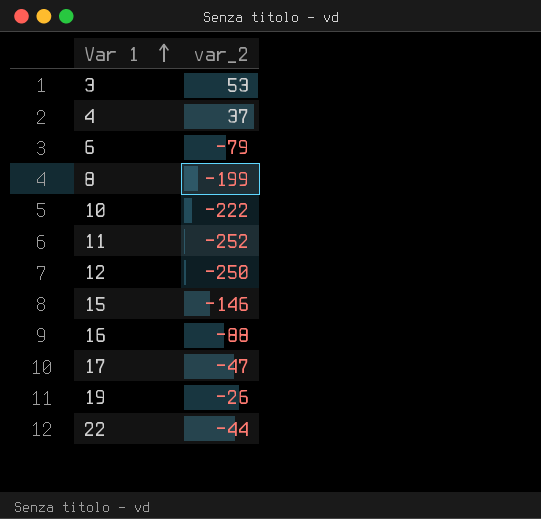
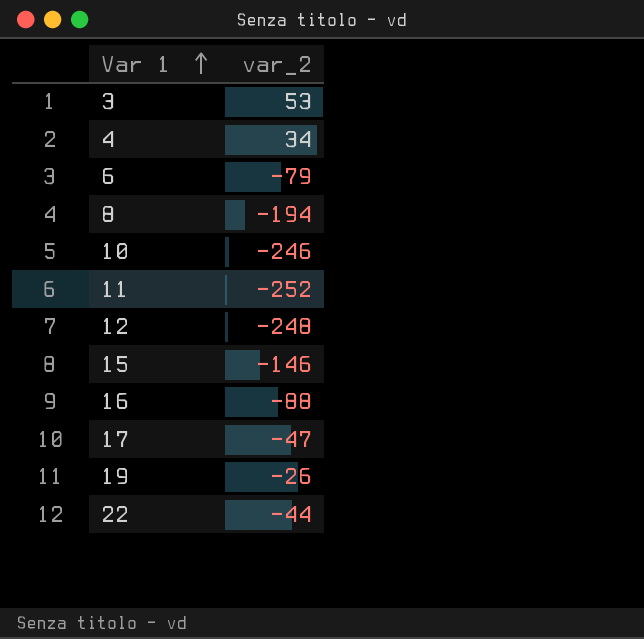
4 | var_2: 37 -> 34
8 | var_2: -199 -> -194
10 | var_2: -222 -> -246
12 | var_2: -250 -> -248

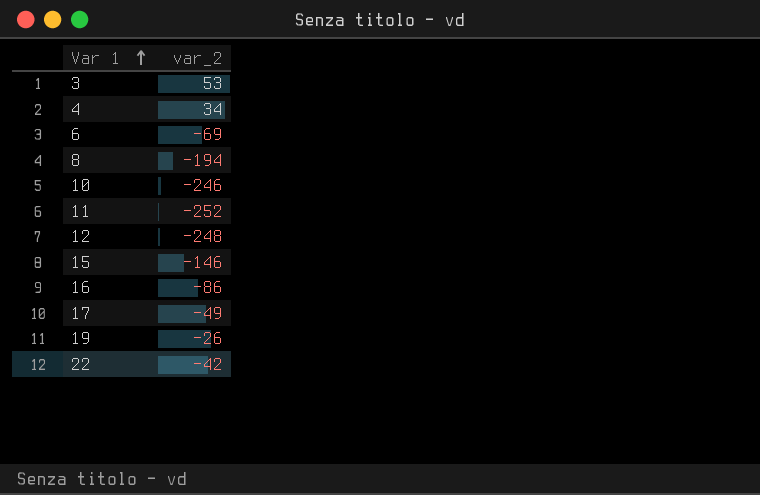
6 | var_2: -79 -> -69
16 | var_2: -88 -> -86
17 | var_2: -47 -> -49
22 | var_2: -44 -> -42

